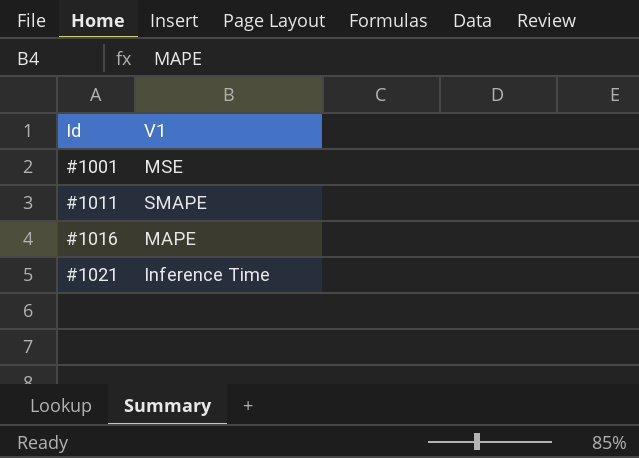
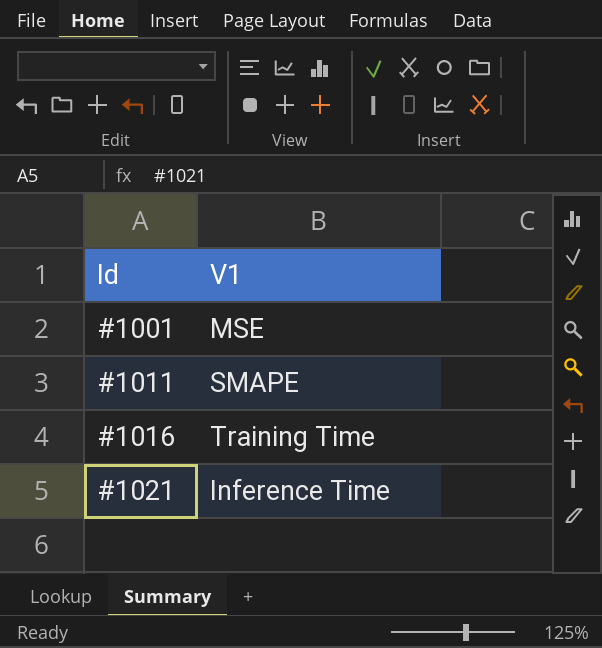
#1016 | V1: MAPE -> Training Time

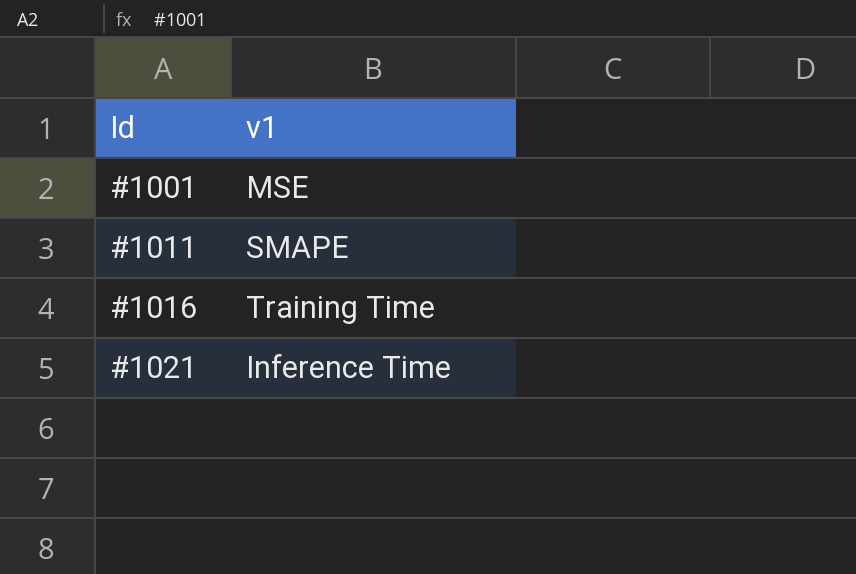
column name: V1 -> v1

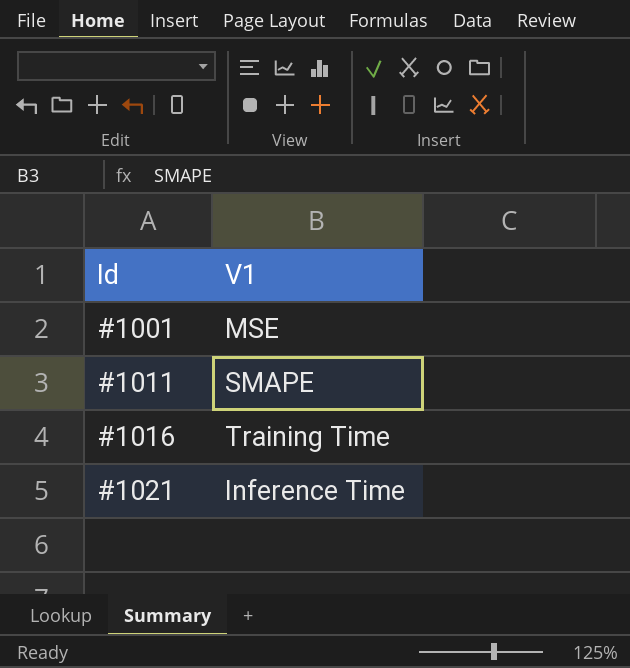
column name: v1 -> V1

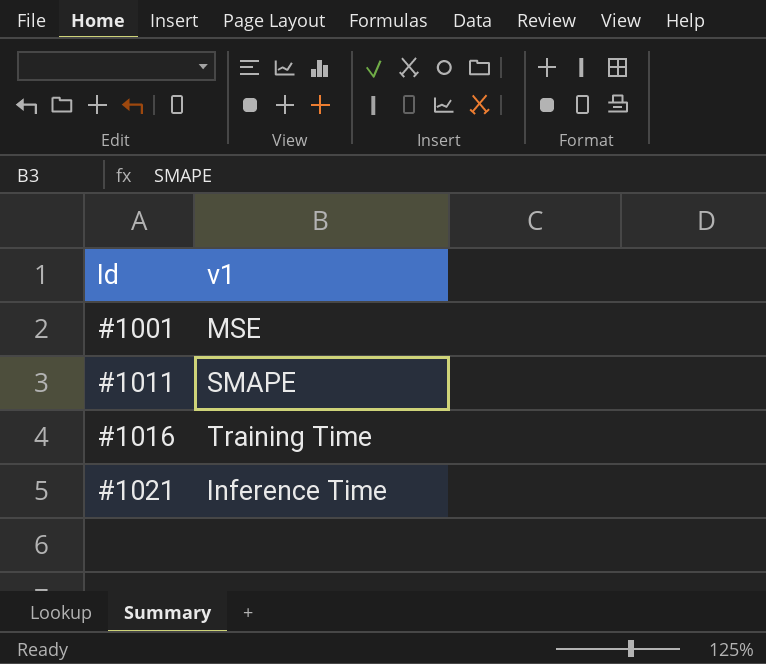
column name: V1 -> v1

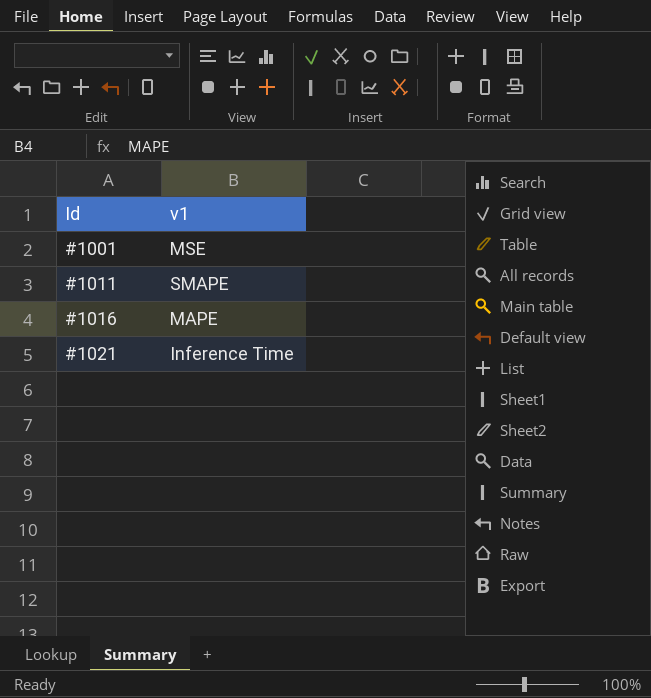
#1016 | v1: Training Time -> MAPE

